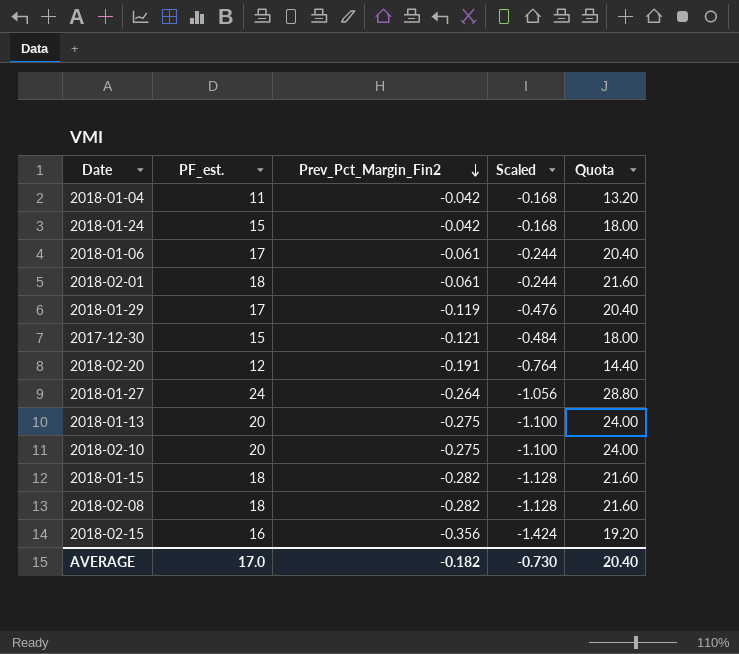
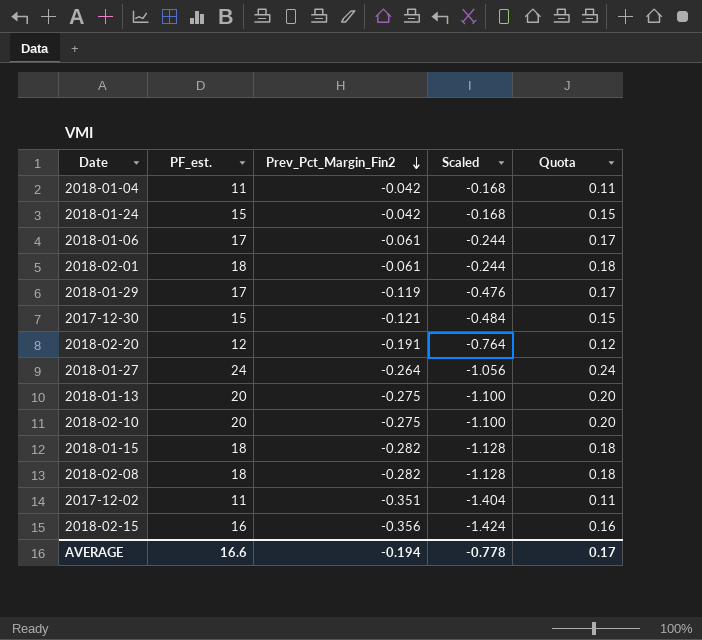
column Quota | formula: [PF_est.] * 1.2 -> [PF_est.] * 0.01
row 2017-12-02: none -> 11 | -0.351 | -1.404 | 0.11
AVERAGE | PF_est.: 17.0 -> 16.6
AVERAGE | Prev_Pct_Margin_Fin2: -0.182 -> -0.194
AVERAGE | Scaled: -0.730 -> -0.778
AVERAGE | Quota: 20.40 -> 0.17

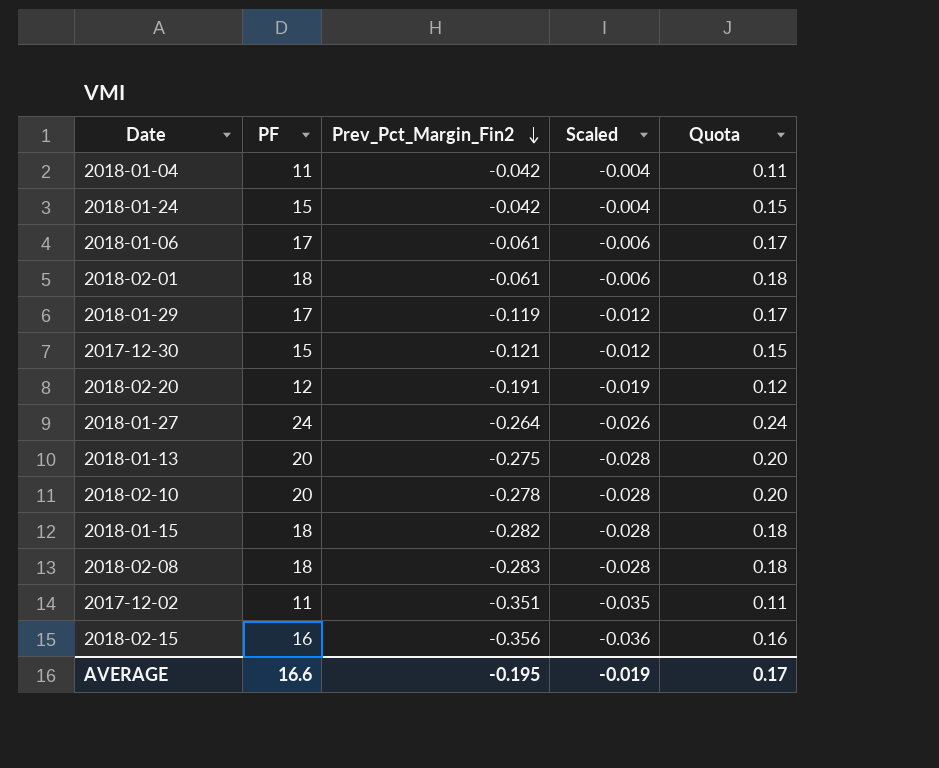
column name: PF_est. -> PF
column Scaled | formula: [Prev_Pct_Margin_Fin2] * 4 -> [Prev_Pct_Margin_Fin2] * 0.1
2018-02-10 | Prev_Pct_Margin_Fin2: -0.275 -> -0.278
2018-02-08 | Prev_Pct_Margin_Fin2: -0.282 -> -0.283
AVERAGE | Prev_Pct_Margin_Fin2: -0.194 -> -0.195
AVERAGE | Scaled: -0.778 -> -0.019

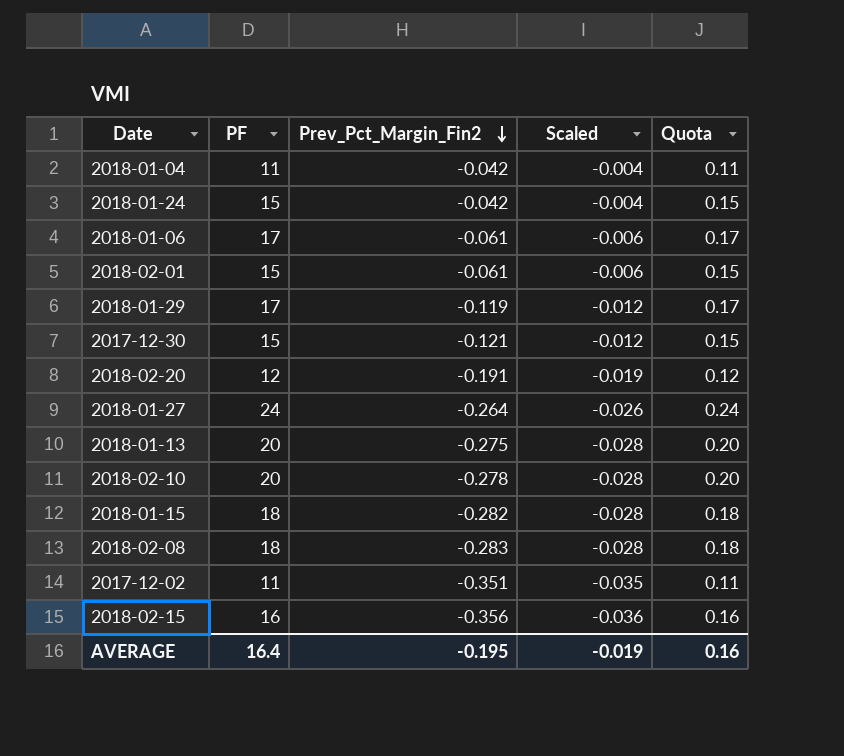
2018-02-01 | PF: 18 -> 15
2018-02-01 | Quota: 0.18 -> 0.15
AVERAGE | PF: 16.6 -> 16.4
AVERAGE | Quota: 0.17 -> 0.16

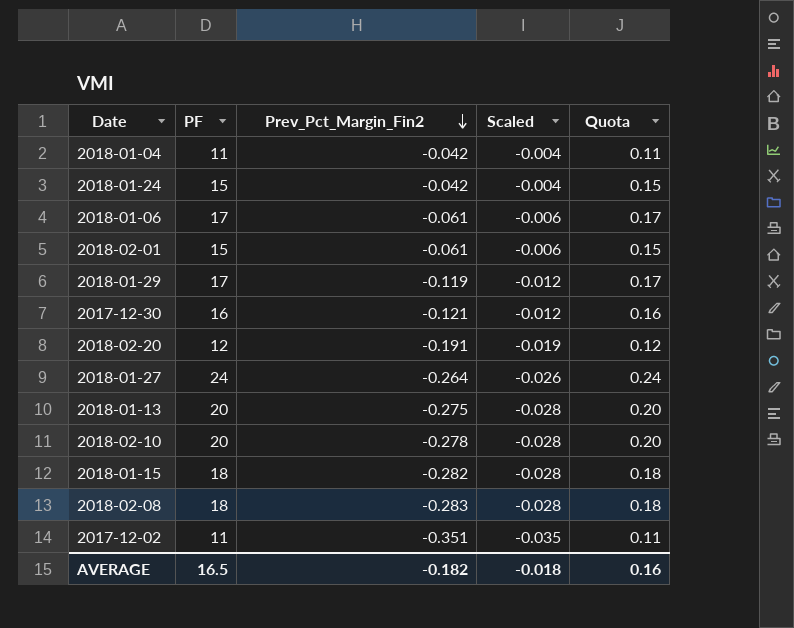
row 2018-02-15: 16 | -0.356 | -0.036 | 0.16 -> none
2017-12-30 | PF: 15 -> 16
2017-12-30 | Quota: 0.15 -> 0.16
AVERAGE | PF: 16.4 -> 16.5
AVERAGE | Prev_Pct_Margin_Fin2: -0.195 -> -0.182
AVERAGE | Scaled: -0.019 -> -0.018

